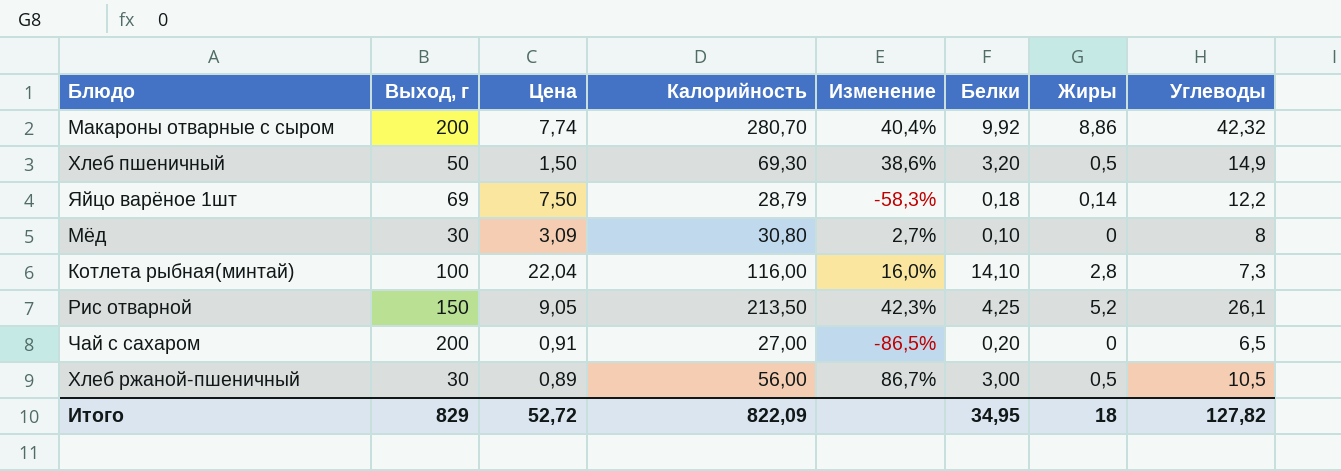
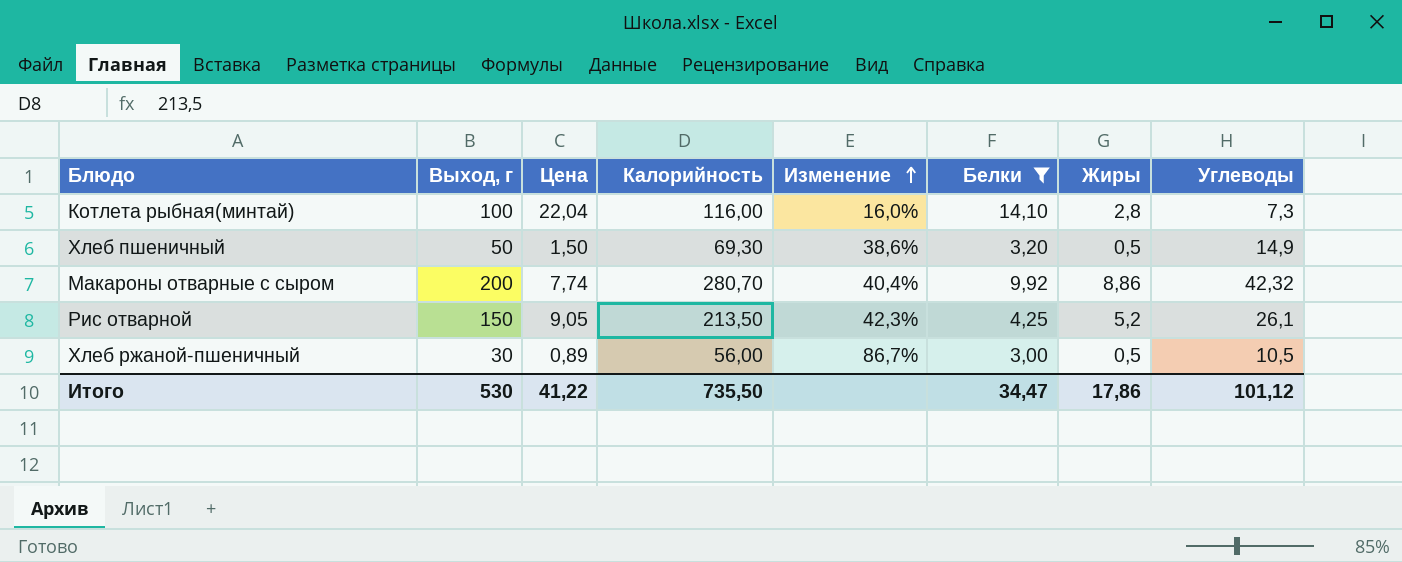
filter: none -> Белки >= 3,00
row order: none -> Изменение ascending
Итого | Выход, г: 829 -> 530
Итого | Цена: 52,72 -> 41,22
Итого | Калорийность: 822,09 -> 735,50
Итого | Белки: 34,95 -> 34,47
Итого | Жиры: 18 -> 17,86
Итого | Углеводы: 127,82 -> 101,12

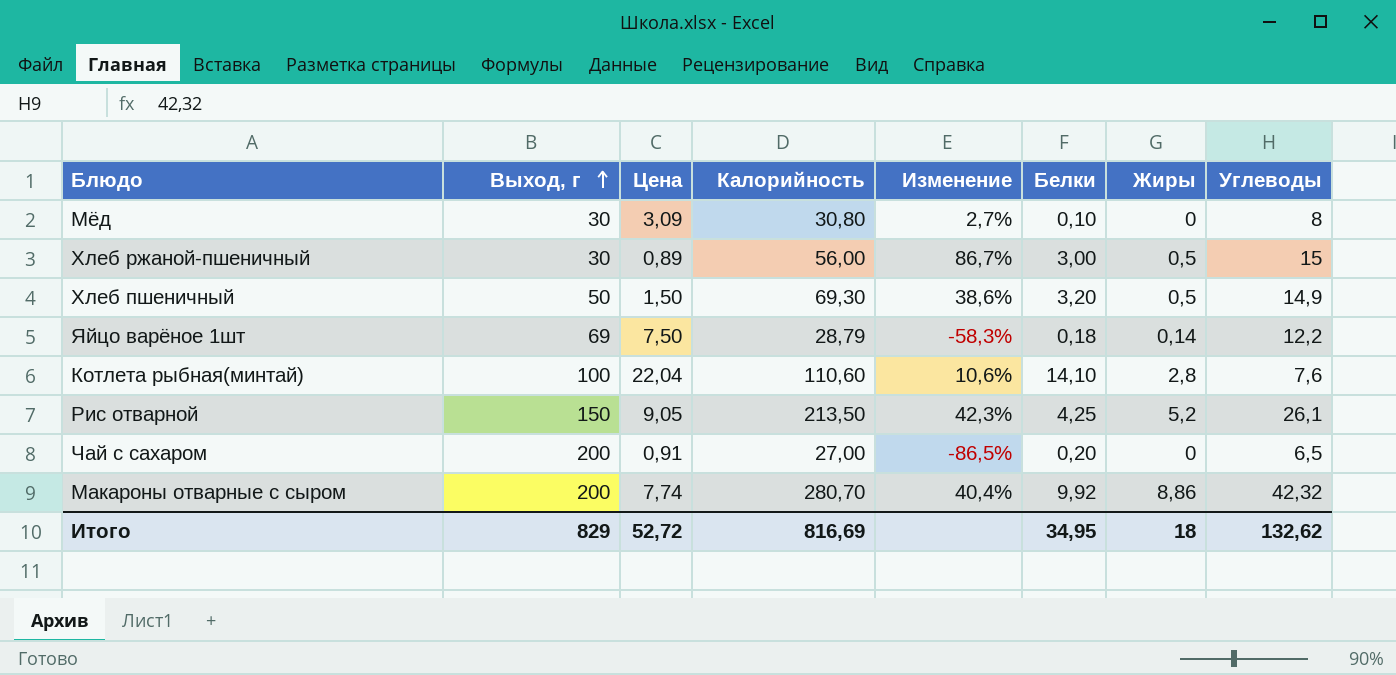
filter: Белки >= 3,00 -> none
row order: Изменение ascending -> Выход, г ascending
Хлеб ржаной-пшеничный | Углеводы: 10,5 -> 15
Котлета рыбная(минтай) | Калорийность: 116,00 -> 110,60
Котлета рыбная(минтай) | Изменение: 16,0% -> 10,6%
Котлета рыбная(минтай) | Углеводы: 7,3 -> 7,6
Итого | Выход, г: 530 -> 829
Итого | Цена: 41,22 -> 52,72
Итого | Калорийность: 735,50 -> 816,69
Итого | Белки: 34,47 -> 34,95
Итого | Жиры: 17,86 -> 18
Итого | Углеводы: 101,12 -> 132,62

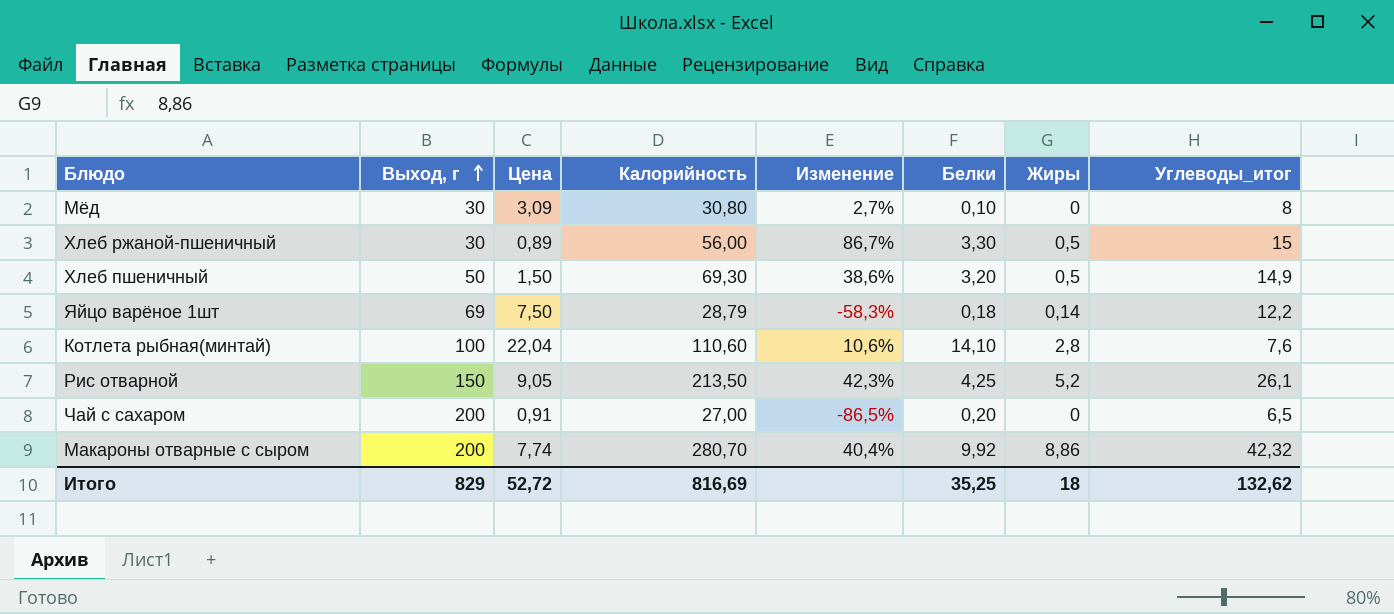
column name: Углеводы -> Углеводы_итог
Хлеб ржаной-пшеничный | Белки: 3,00 -> 3,30
Итого | Белки: 34,95 -> 35,25

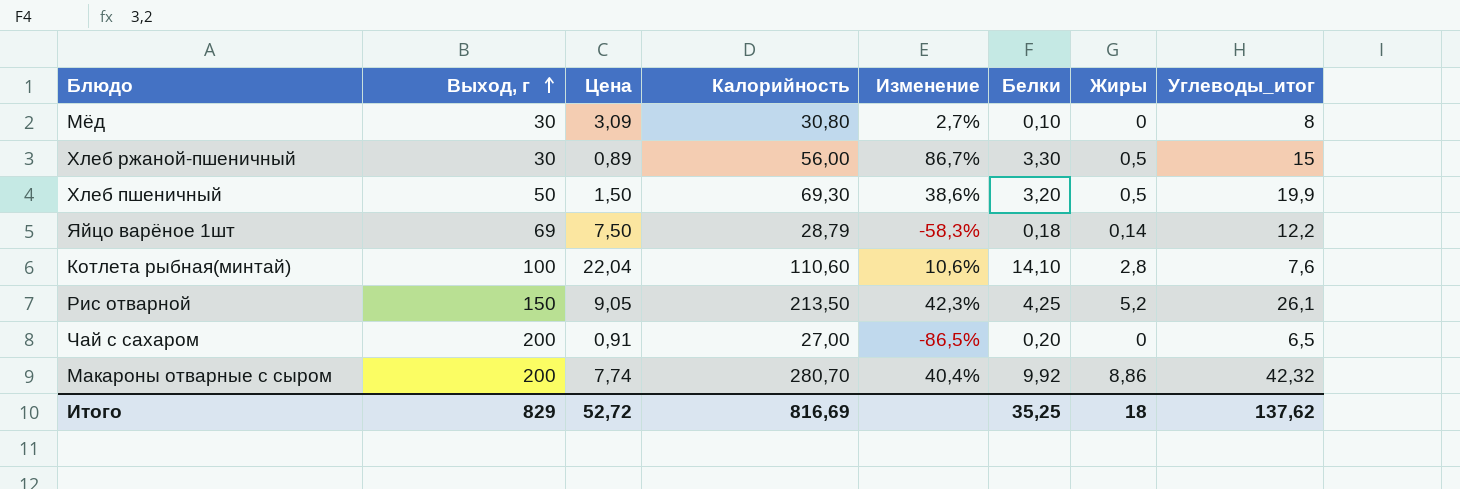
Хлеб пшеничный | Углеводы_итог: 14,9 -> 19,9
Итого | Углеводы_итог: 132,62 -> 137,62

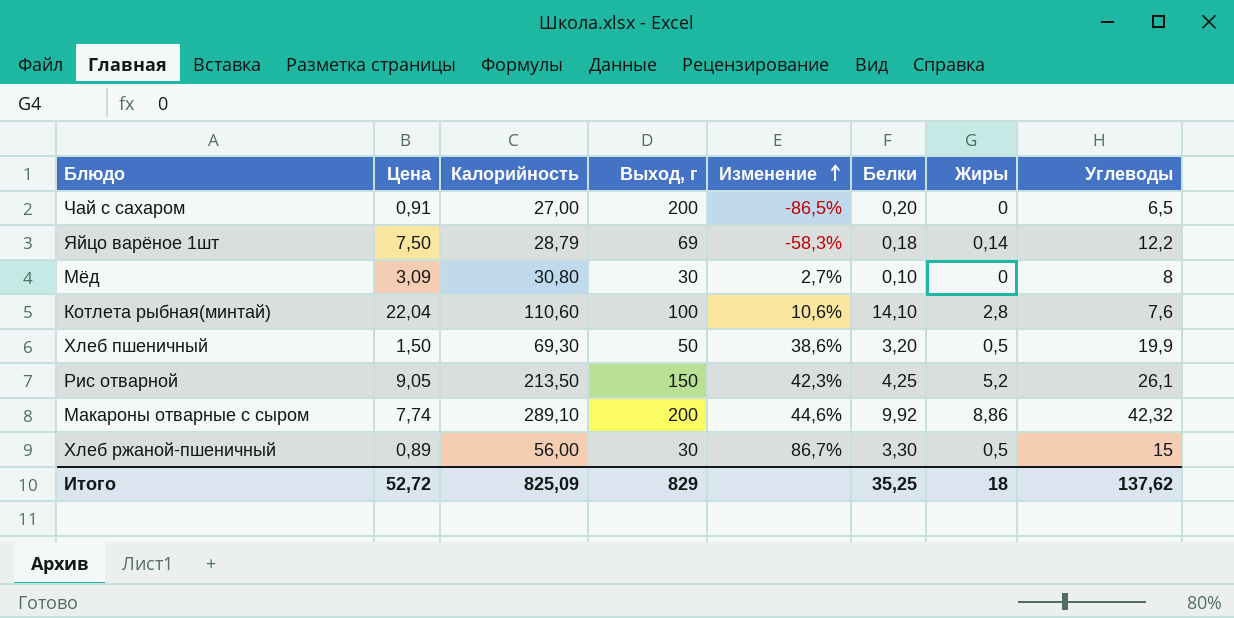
row order: Выход, г ascending -> Изменение ascending
column Выход, г | position: 2 -> 4
column name: Углеводы_итог -> Углеводы
Макароны отварные с сыром | Калорийность: 280,70 -> 289,10
Макароны отварные с сыром | Изменение: 40,4% -> 44,6%
Итого | Калорийность: 816,69 -> 825,09

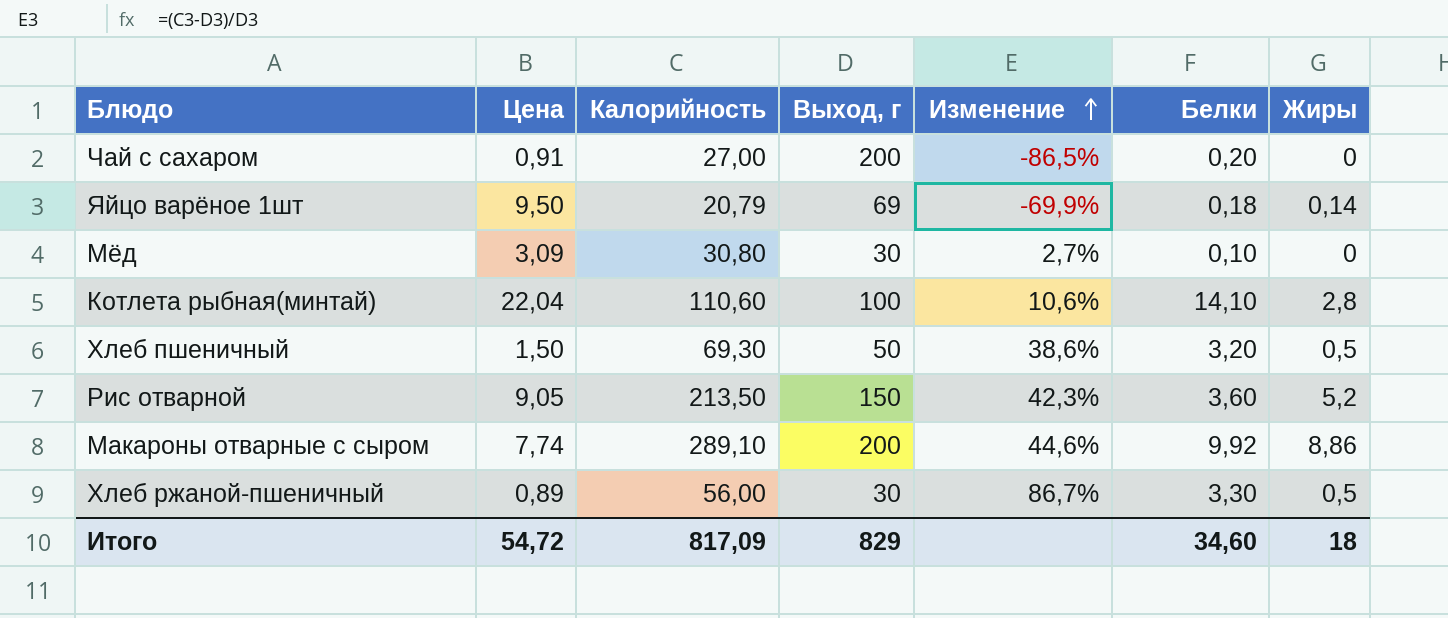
column Углеводы | position: 8 -> none
Яйцо варёное 1шт | Цена: 7,50 -> 9,50
Яйцо варёное 1шт | Калорийность: 28,79 -> 20,79
Яйцо варёное 1шт | Изменение: -58,3% -> -69,9%
Рис отварной | Белки: 4,25 -> 3,60
Итого | Цена: 52,72 -> 54,72
Итого | Калорийность: 825,09 -> 817,09
Итого | Белки: 35,25 -> 34,60

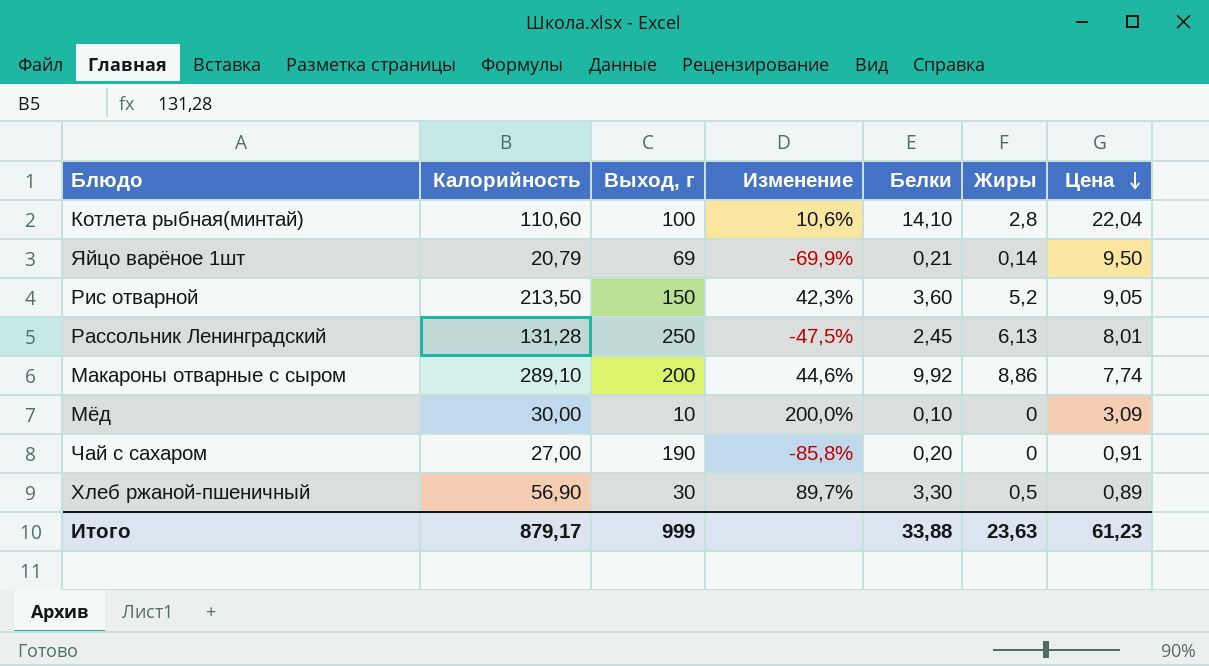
row order: Изменение ascending -> Цена descending
column Цена | position: 2 -> 7
row Хлеб пшеничный: 1,50 | 69,30 | 50 | 38,6% | 3,20 | 0,5 -> none
Яйцо варёное 1шт | Белки: 0,18 -> 0,21
row Рассольник Ленинградский: none -> 131,28 | 250 | -47,5% | 2,45 | 6,13 | 8,01
Мёд | Калорийность: 30,80 -> 30,00
Мёд | Выход, г: 30 -> 10
Мёд | Изменение: 2,7% -> 200,0%
Чай с сахаром | Выход, г: 200 -> 190
Чай с сахаром | Изменение: -86,5% -> -85,8%
Хлеб ржаной-пшеничный | Калорийность: 56,00 -> 56,90
Хлеб ржаной-пшеничный | Изменение: 86,7% -> 89,7%
Итого | Калорийность: 817,09 -> 879,17
Итого | Выход, г: 829 -> 999
Итого | Белки: 34,60 -> 33,88
Итого | Жиры: 18 -> 23,63
Итого | Цена: 54,72 -> 61,23

